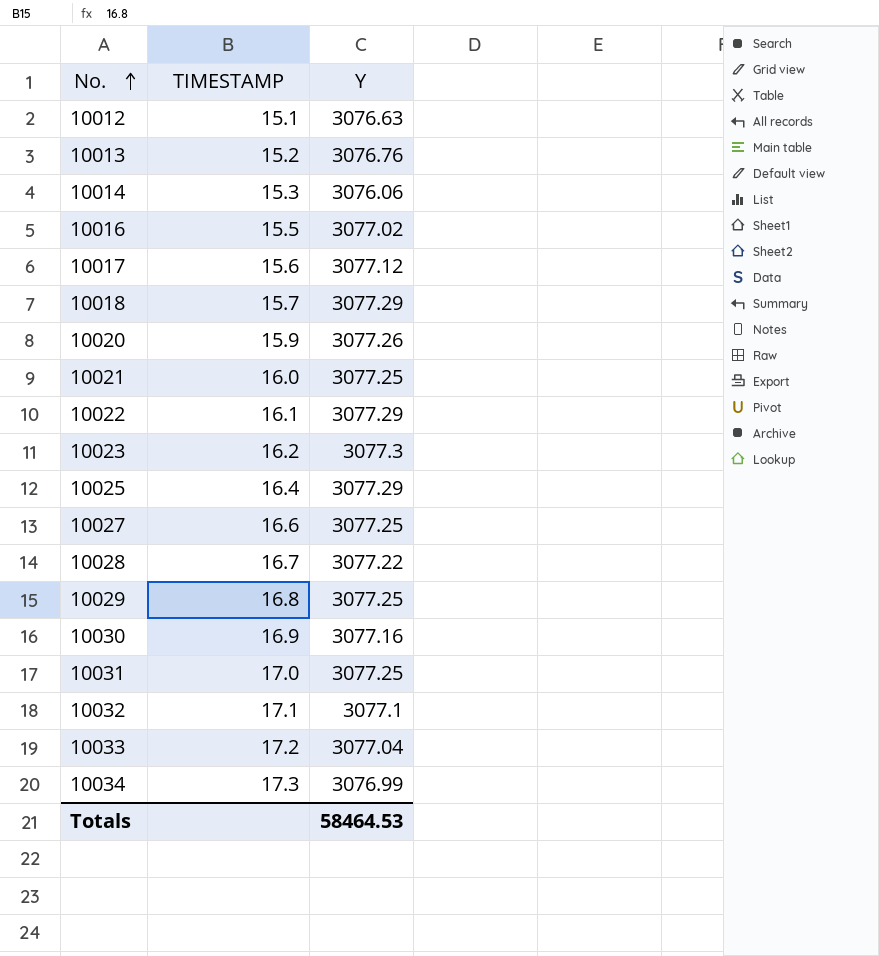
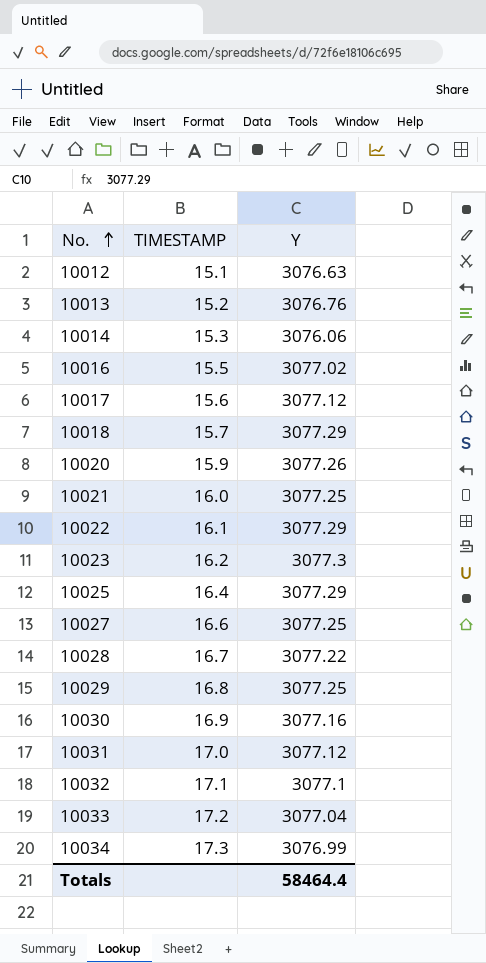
10031 | Y: 3077.25 -> 3077.12
Totals | Y: 58464.53 -> 58464.4

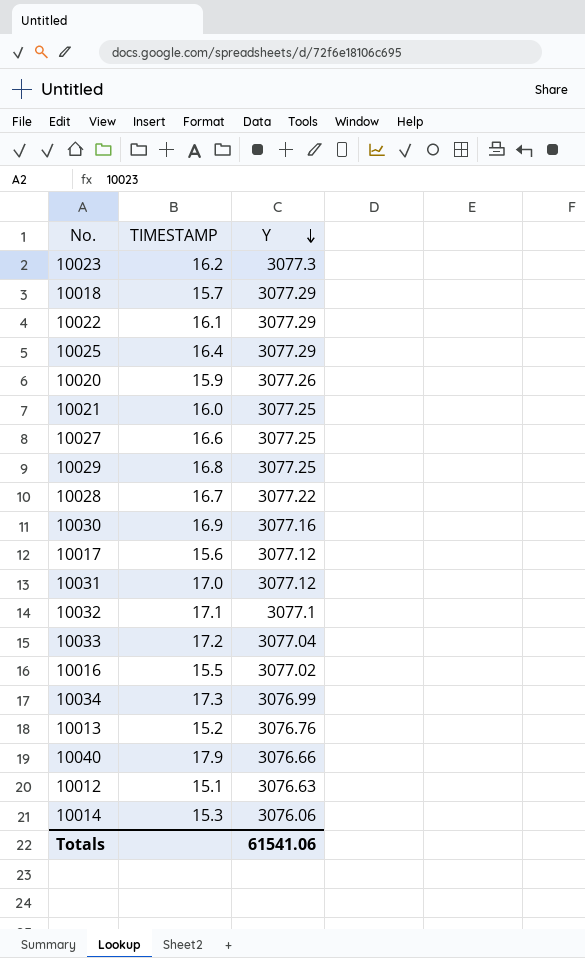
row order: No. ascending -> Y descending
row 10040: none -> 17.9 | 3076.66
Totals | Y: 58464.4 -> 61541.06

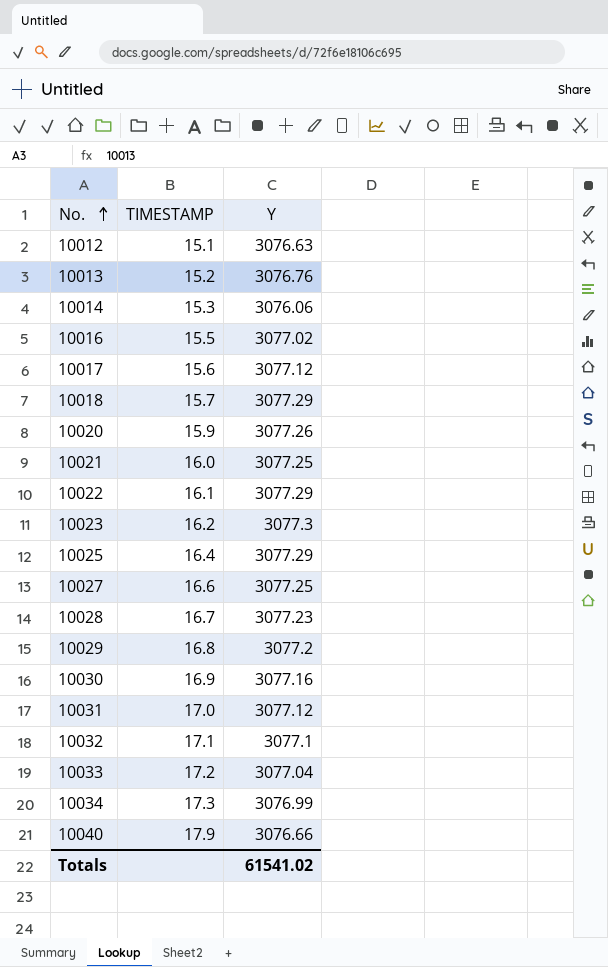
row order: Y descending -> No. ascending
10028 | Y: 3077.22 -> 3077.23
10029 | Y: 3077.25 -> 3077.2
Totals | Y: 61541.06 -> 61541.02

